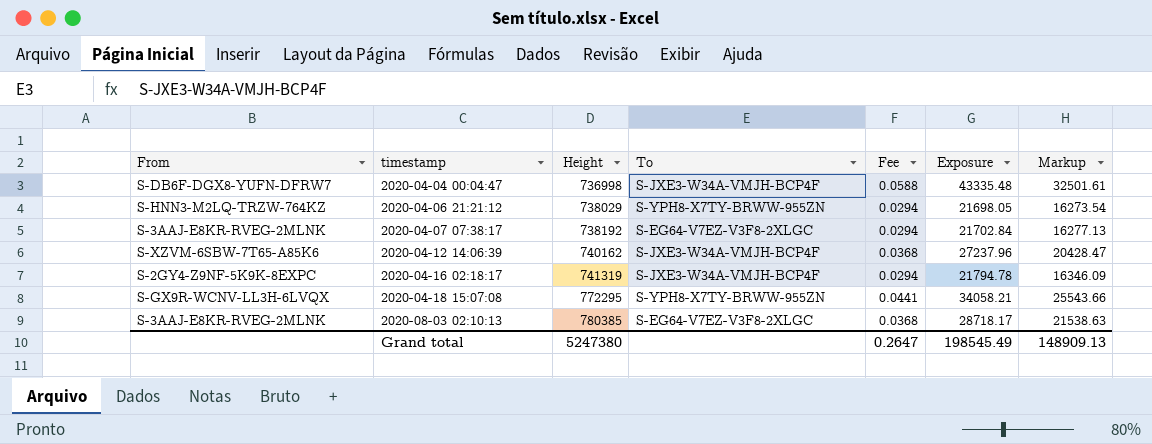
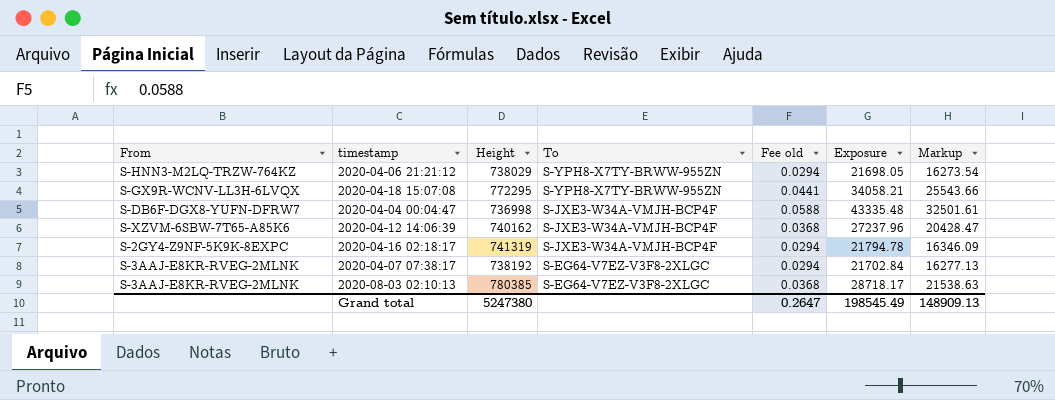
row order: timestamp ascending -> To descending
column name: Fee -> Fee old

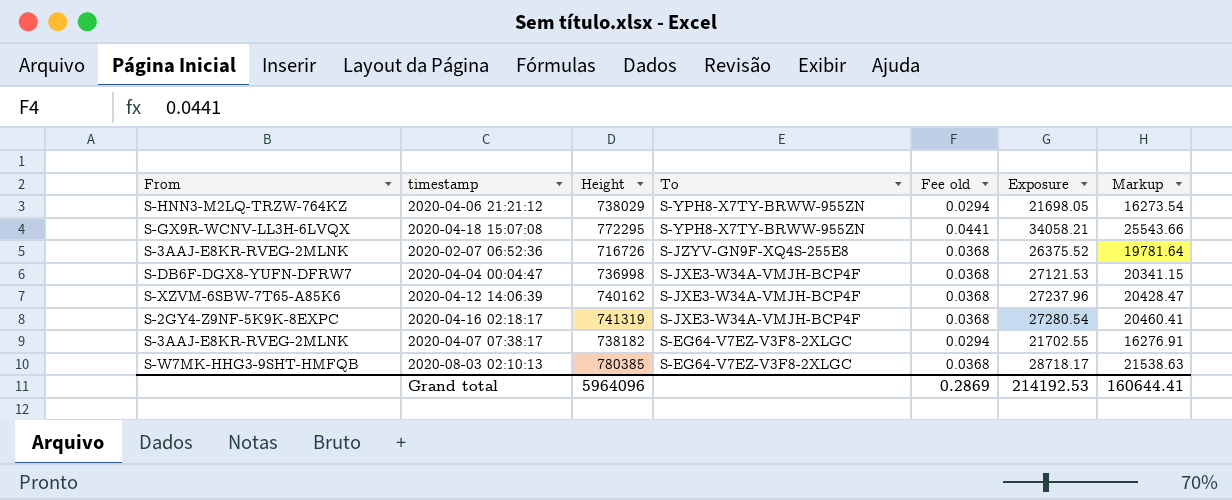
row 2020-02-07 06:52:36: none -> S-3AAJ-E8KR-RVEG-2MLNK | 716726 | S-JZYV-GN9F-XQ4S-255E8 | 0.0368 | 26375.52 | 19781.64
2020-04-04 00:04:47 | Fee old: 0.0588 -> 0.0368
2020-04-04 00:04:47 | Exposure: 43335.48 -> 27121.53
2020-04-04 00:04:47 | Markup: 32501.61 -> 20341.15
2020-04-16 02:18:17 | Fee old: 0.0294 -> 0.0368
2020-04-16 02:18:17 | Exposure: 21794.78 -> 27280.54
2020-04-16 02:18:17 | Markup: 16346.09 -> 20460.41
2020-04-07 07:38:17 | Height: 738192 -> 738182
2020-04-07 07:38:17 | Exposure: 21702.84 -> 21702.55
2020-04-07 07:38:17 | Markup: 16277.13 -> 16276.91
2020-08-03 02:10:13 | From: S-3AAJ-E8KR-RVEG-2MLNK -> S-W7MK-HHG3-9SHT-HMFQB
Grand total | Height: 5247380 -> 5964096
Grand total | Fee old: 0.2647 -> 0.2869
Grand total | Exposure: 198545.49 -> 214192.53
Grand total | Markup: 148909.13 -> 160644.41

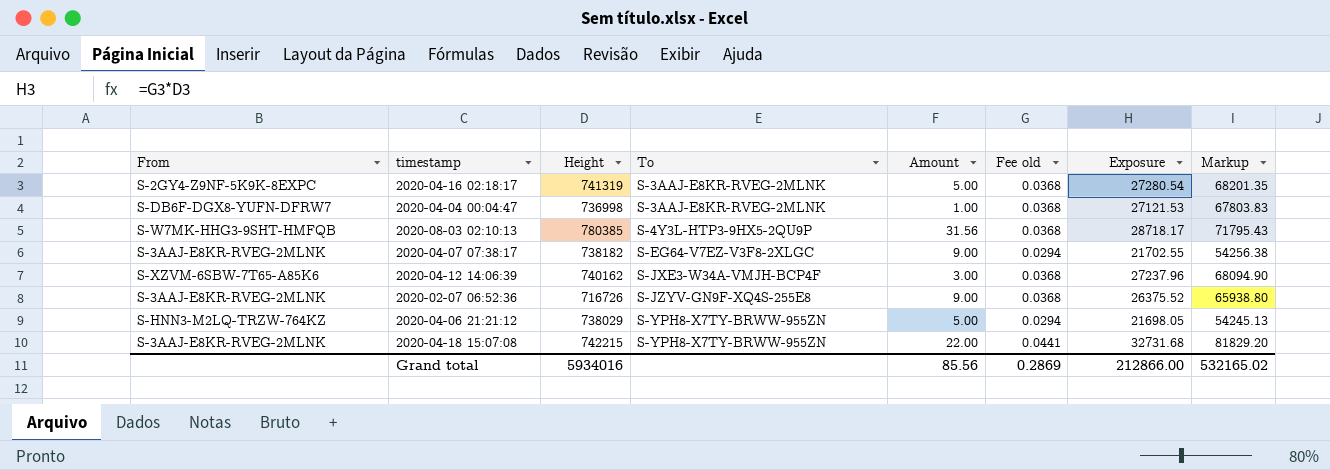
row order: To descending -> To ascending
column Amount | position: none -> 5
column Markup | formula: [Exposure] * 0.75 -> [Exposure] * 2.5
2020-04-16 02:18:17 | To: S-JXE3-W34A-VMJH-BCP4F -> S-3AAJ-E8KR-RVEG-2MLNK
2020-04-04 00:04:47 | To: S-JXE3-W34A-VMJH-BCP4F -> S-3AAJ-E8KR-RVEG-2MLNK
2020-08-03 02:10:13 | To: S-EG64-V7EZ-V3F8-2XLGC -> S-4Y3L-HTP3-9HX5-2QU9P
2020-04-18 15:07:08 | From: S-GX9R-WCNV-LL3H-6LVQX -> S-3AAJ-E8KR-RVEG-2MLNK
2020-04-18 15:07:08 | Height: 772295 -> 742215
2020-04-18 15:07:08 | Exposure: 34058.21 -> 32731.68
Grand total | Height: 5964096 -> 5934016
Grand total | Exposure: 214192.53 -> 212866.00
Grand total | Markup: 160644.41 -> 532165.02

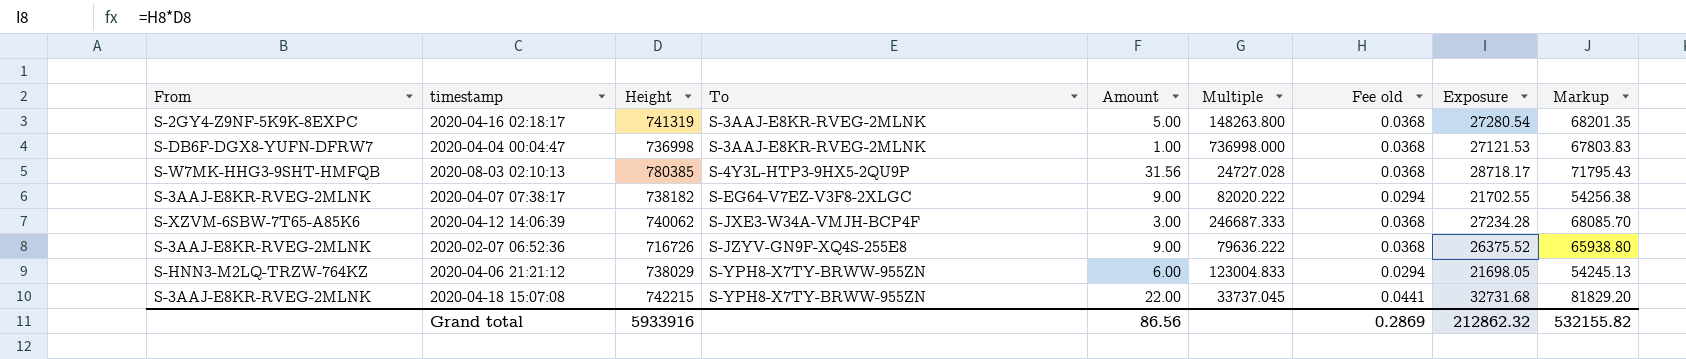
column Multiple | formula: none -> [Height] / [Amount]
2020-04-12 14:06:39 | Height: 740162 -> 740062
2020-04-12 14:06:39 | Exposure: 27237.96 -> 27234.28
2020-04-12 14:06:39 | Markup: 68094.90 -> 68085.70
2020-04-06 21:21:12 | Amount: 5.00 -> 6.00
Grand total | Height: 5934016 -> 5933916
Grand total | Amount: 85.56 -> 86.56
Grand total | Exposure: 212866.00 -> 212862.32
Grand total | Markup: 532165.02 -> 532155.82

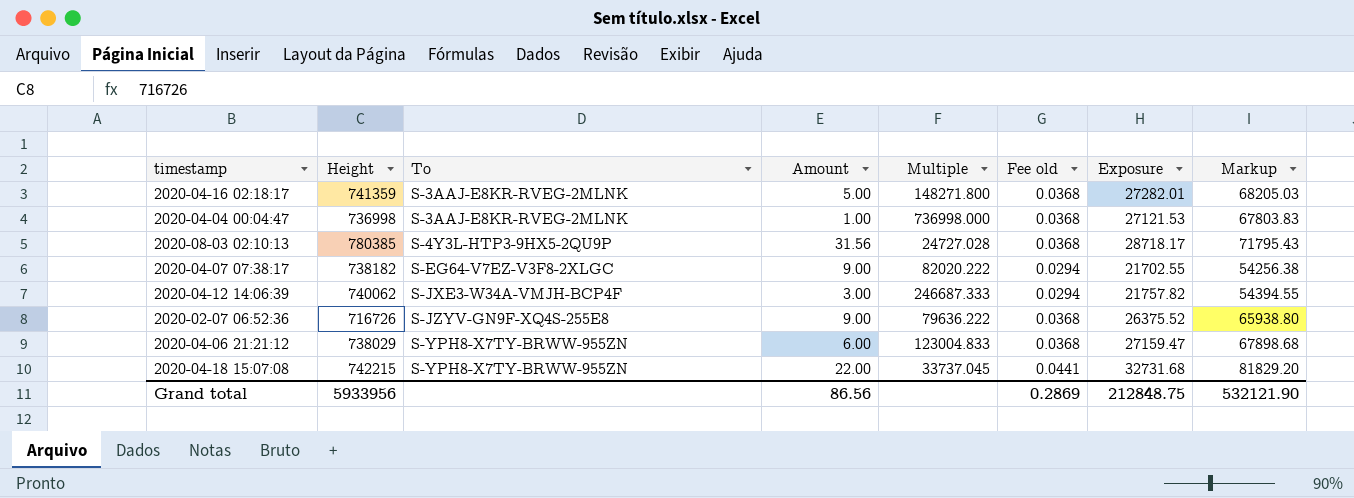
column From | position: 1 -> none
2020-04-16 02:18:17 | Height: 741319 -> 741359
2020-04-16 02:18:17 | Multiple: 148263.800 -> 148271.800
2020-04-16 02:18:17 | Exposure: 27280.54 -> 27282.01
2020-04-16 02:18:17 | Markup: 68201.35 -> 68205.03
2020-04-12 14:06:39 | Fee old: 0.0368 -> 0.0294
2020-04-12 14:06:39 | Exposure: 27234.28 -> 21757.82
2020-04-12 14:06:39 | Markup: 68085.70 -> 54394.55
2020-04-06 21:21:12 | Fee old: 0.0294 -> 0.0368
2020-04-06 21:21:12 | Exposure: 21698.05 -> 27159.47
2020-04-06 21:21:12 | Markup: 54245.13 -> 67898.68
Grand total | Height: 5933916 -> 5933956
Grand total | Exposure: 212862.32 -> 212848.75
Grand total | Markup: 532155.82 -> 532121.90

